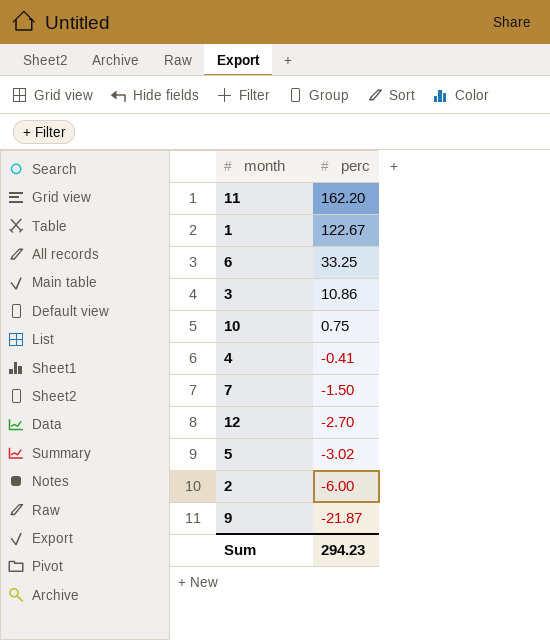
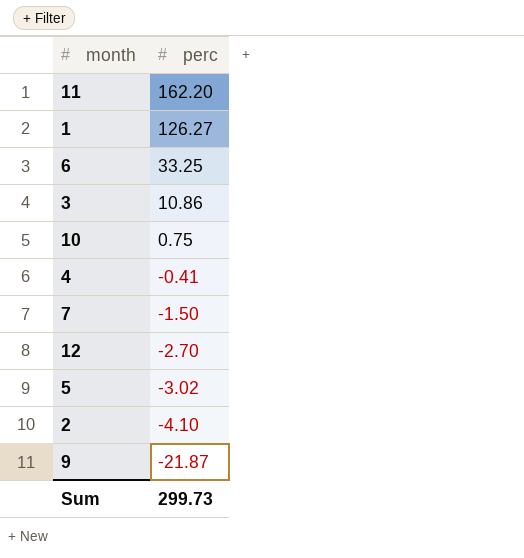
1 | perc: 122.67 -> 126.27
2 | perc: -6.00 -> -4.10
Sum | perc: 294.23 -> 299.73

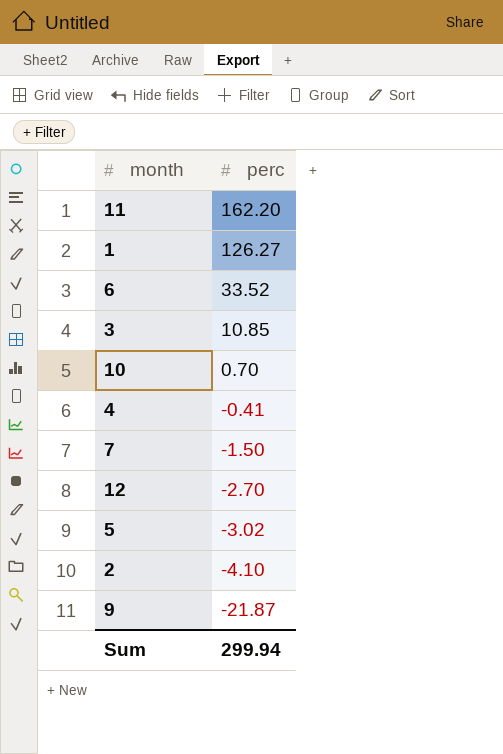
6 | perc: 33.25 -> 33.52
3 | perc: 10.86 -> 10.85
10 | perc: 0.75 -> 0.70
Sum | perc: 299.73 -> 299.94

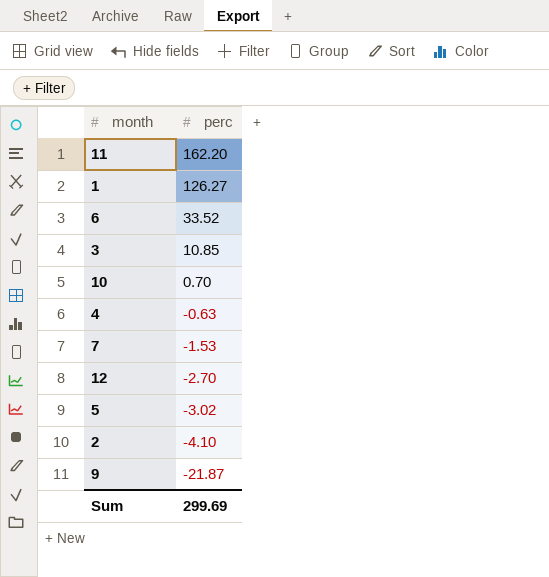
4 | perc: -0.41 -> -0.63
7 | perc: -1.50 -> -1.53
Sum | perc: 299.94 -> 299.69

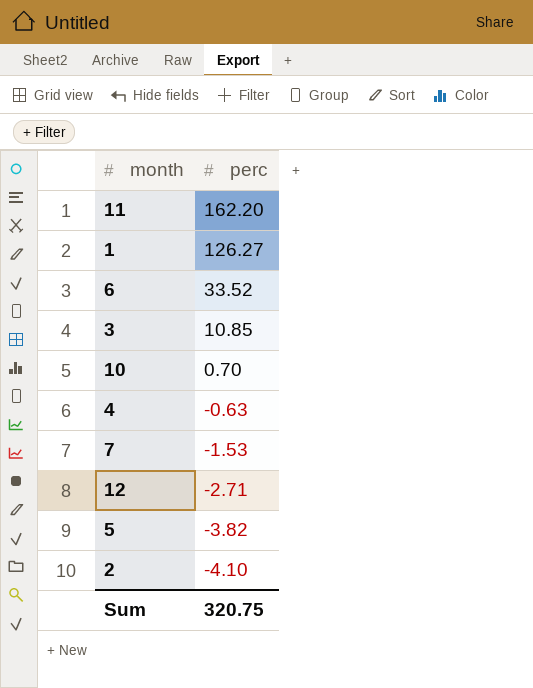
row 9: -21.87 -> none
12 | perc: -2.70 -> -2.71
5 | perc: -3.02 -> -3.82
Sum | perc: 299.69 -> 320.75

